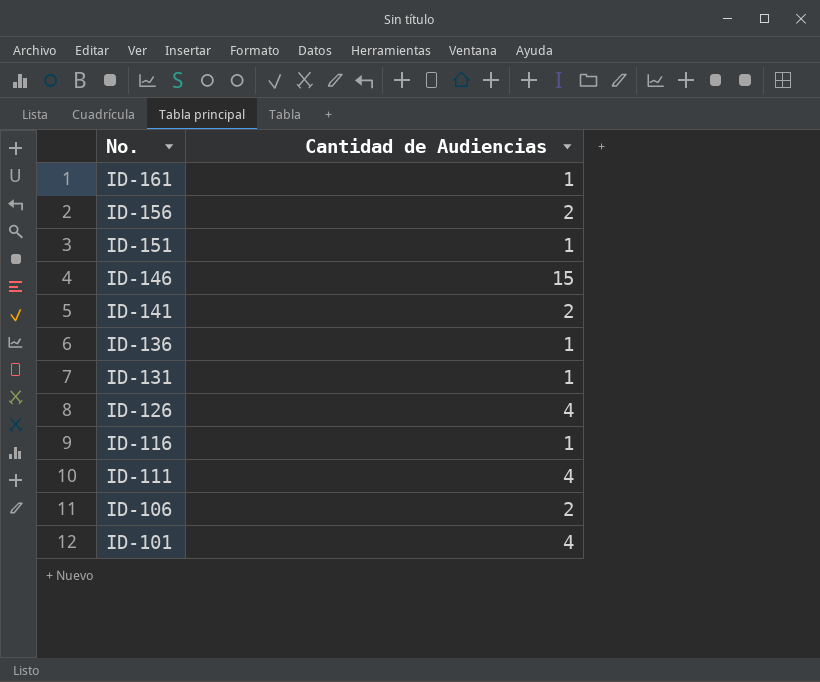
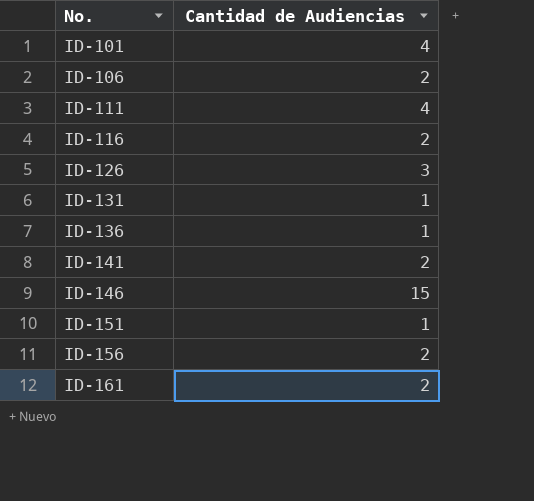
row order: No. descending -> No. ascending
ID-116 | Cantidad de Audiencias: 1 -> 2
ID-126 | Cantidad de Audiencias: 4 -> 3
ID-161 | Cantidad de Audiencias: 1 -> 2

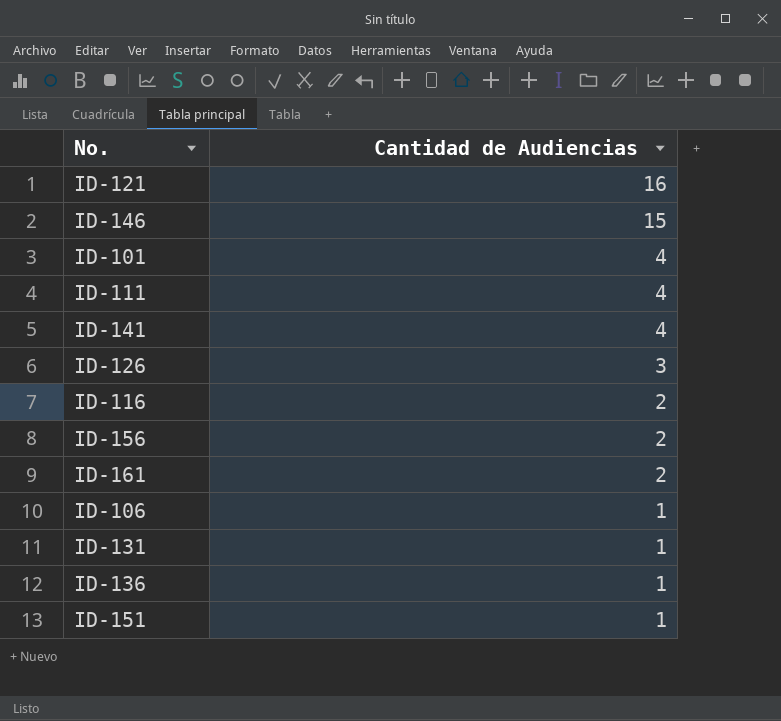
row order: No. ascending -> Cantidad de Audiencias descending
row ID-121: none -> 16
ID-141 | Cantidad de Audiencias: 2 -> 4
ID-106 | Cantidad de Audiencias: 2 -> 1

